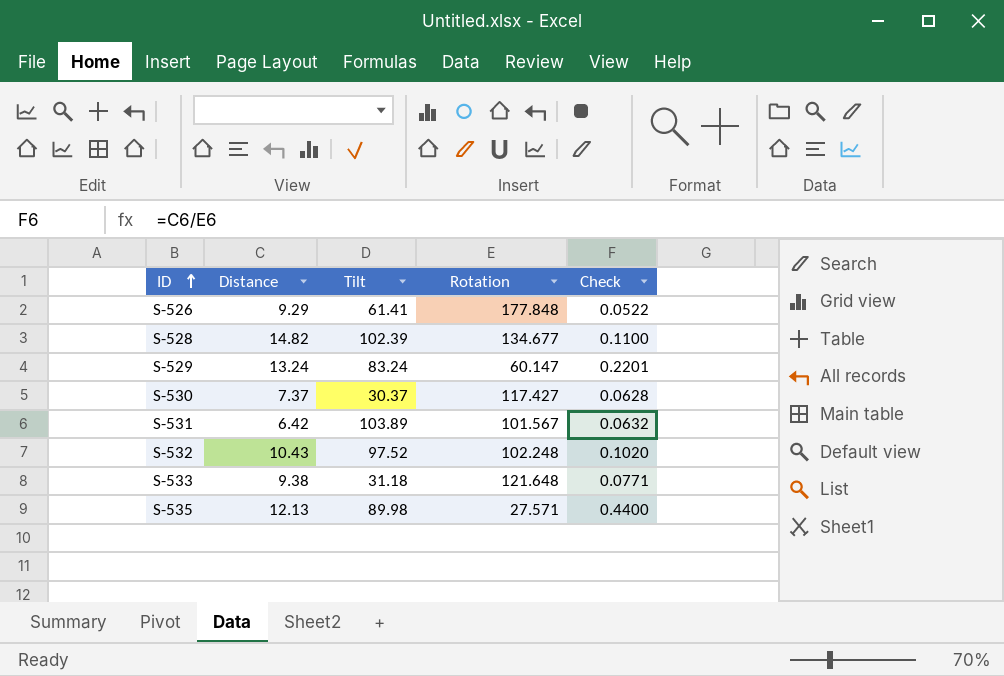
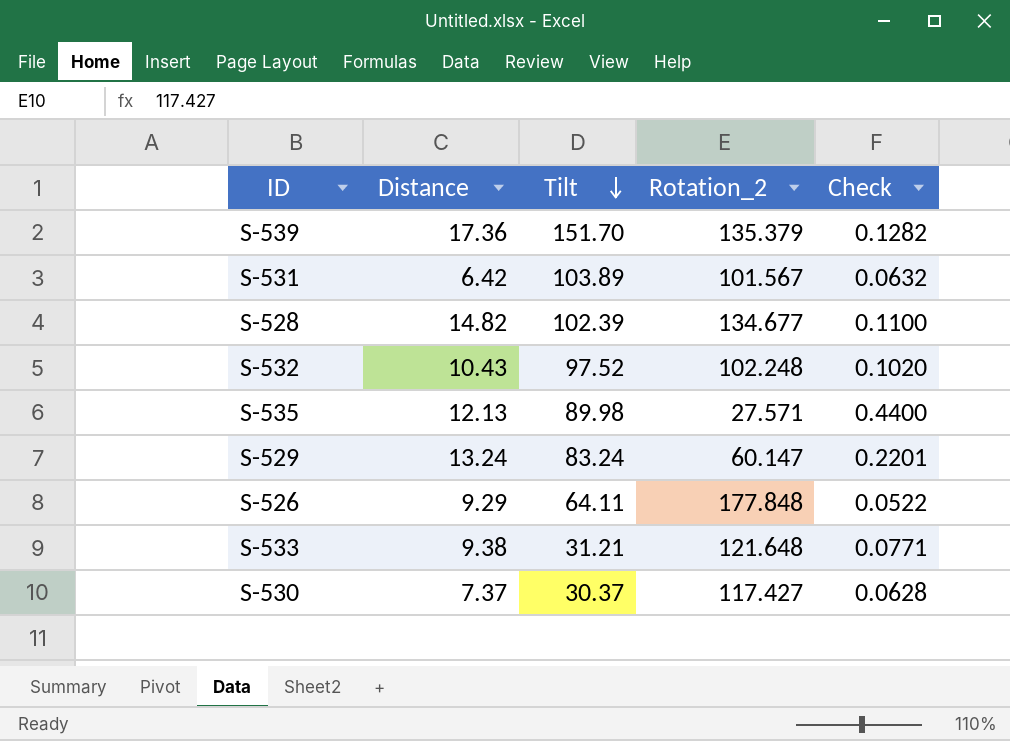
row order: ID ascending -> Tilt descending
column name: Rotation -> Rotation_2
row S-539: none -> 17.36 | 151.70 | 135.379 | 0.1282
S-526 | Tilt: 61.41 -> 64.11
S-533 | Tilt: 31.18 -> 31.21

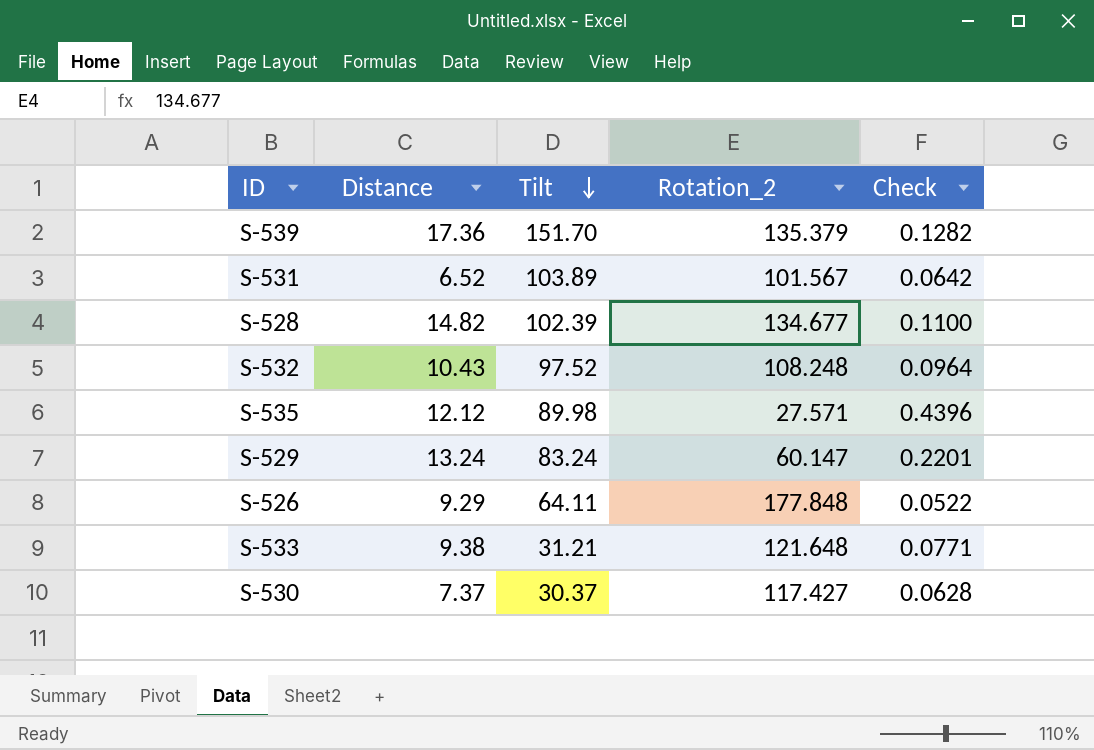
S-531 | Distance: 6.42 -> 6.52
S-531 | Check: 0.0632 -> 0.0642
S-532 | Rotation_2: 102.248 -> 108.248
S-532 | Check: 0.1020 -> 0.0964
S-535 | Distance: 12.13 -> 12.12
S-535 | Check: 0.4400 -> 0.4396

